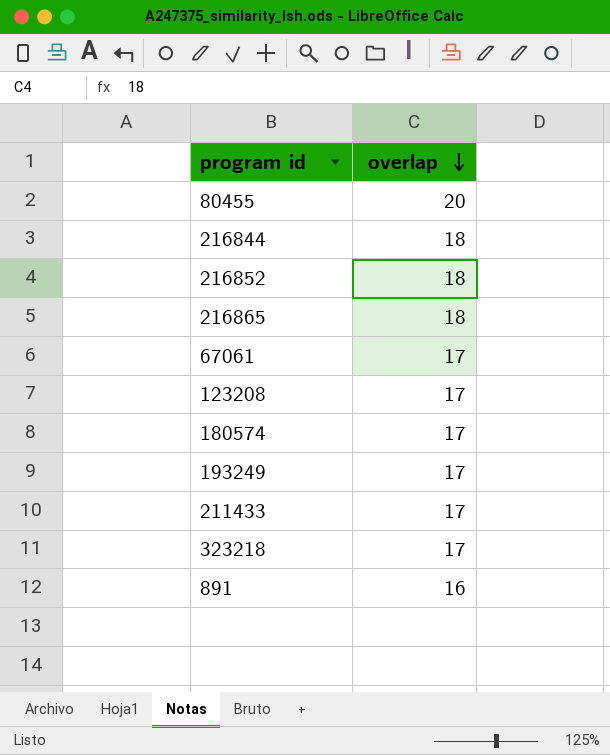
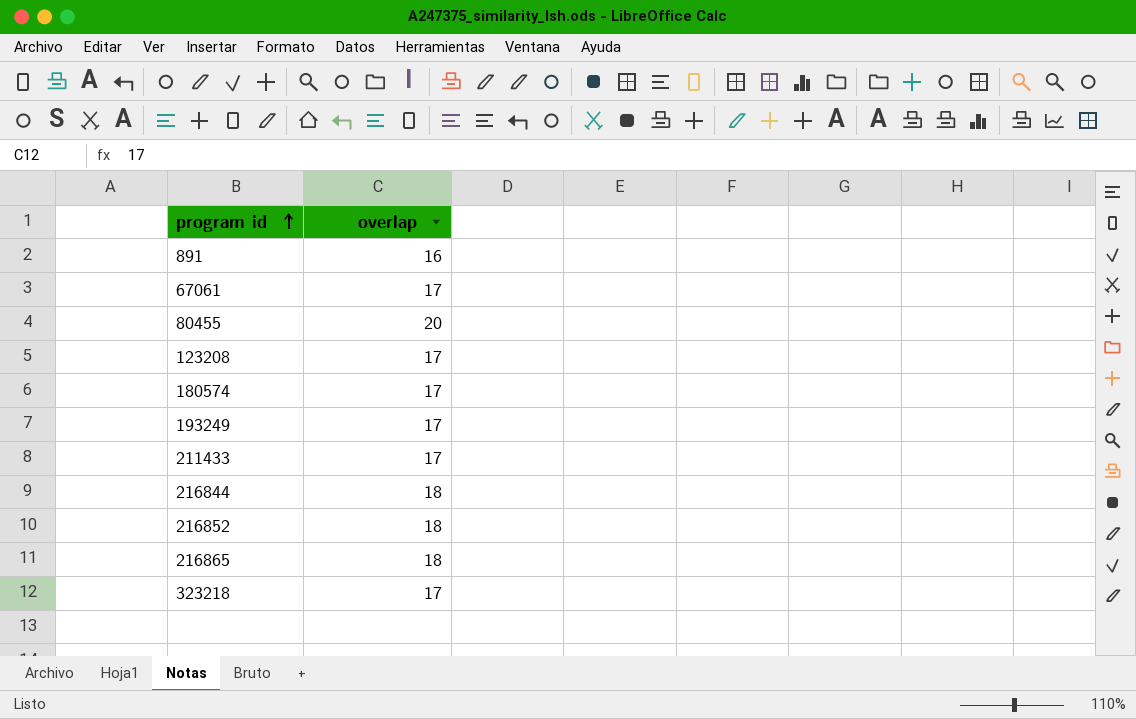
row order: overlap descending -> program id ascending

